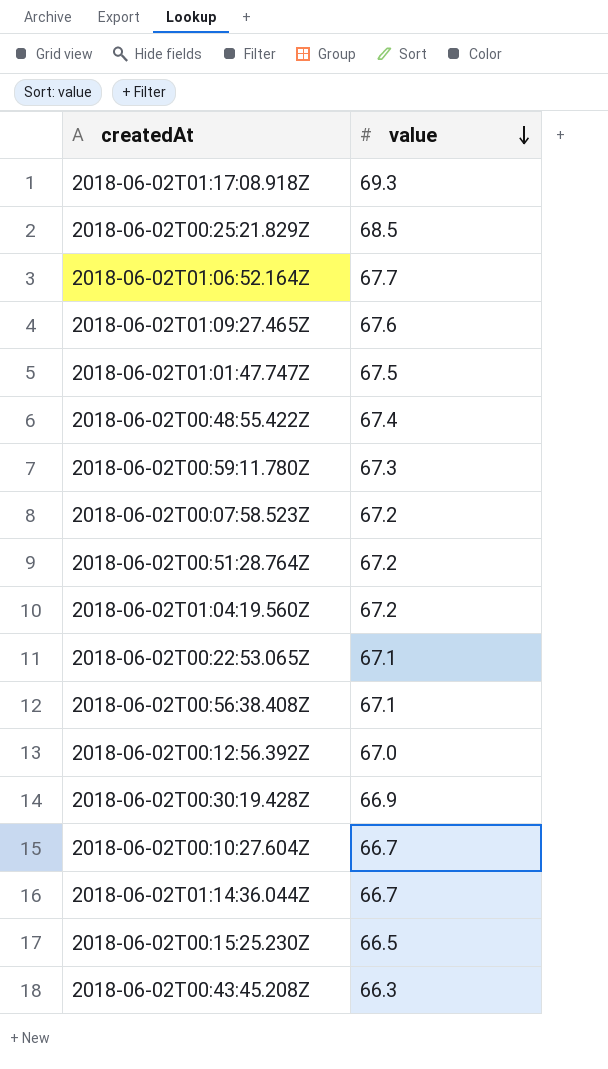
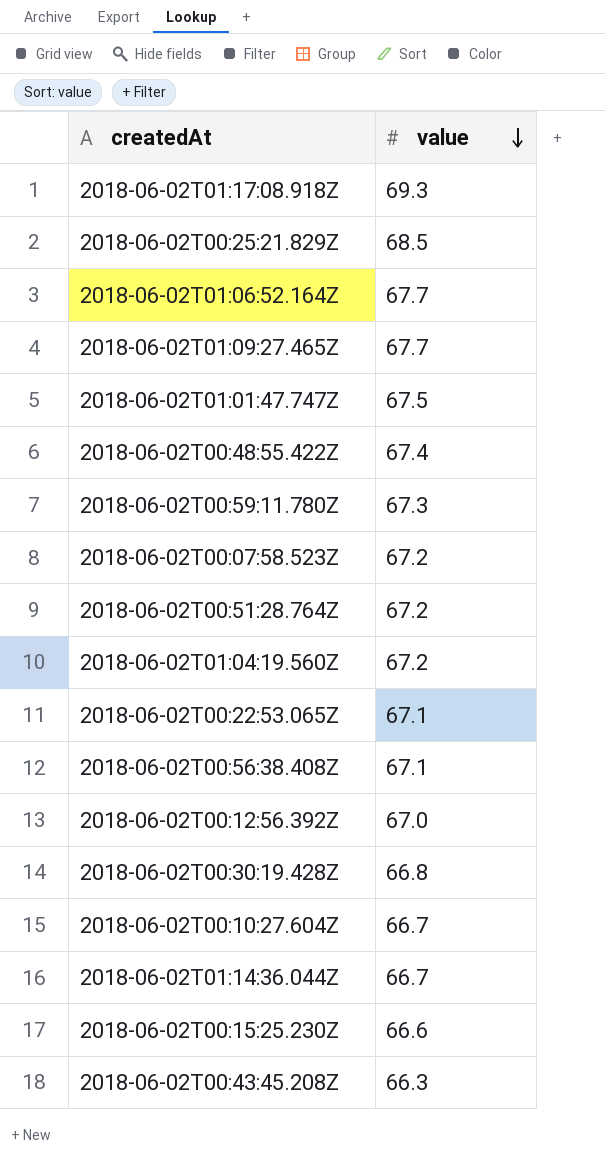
2018-06-02T01:09:27.465Z | value: 67.6 -> 67.7
2018-06-02T00:30:19.428Z | value: 66.9 -> 66.8
2018-06-02T00:15:25.230Z | value: 66.5 -> 66.6

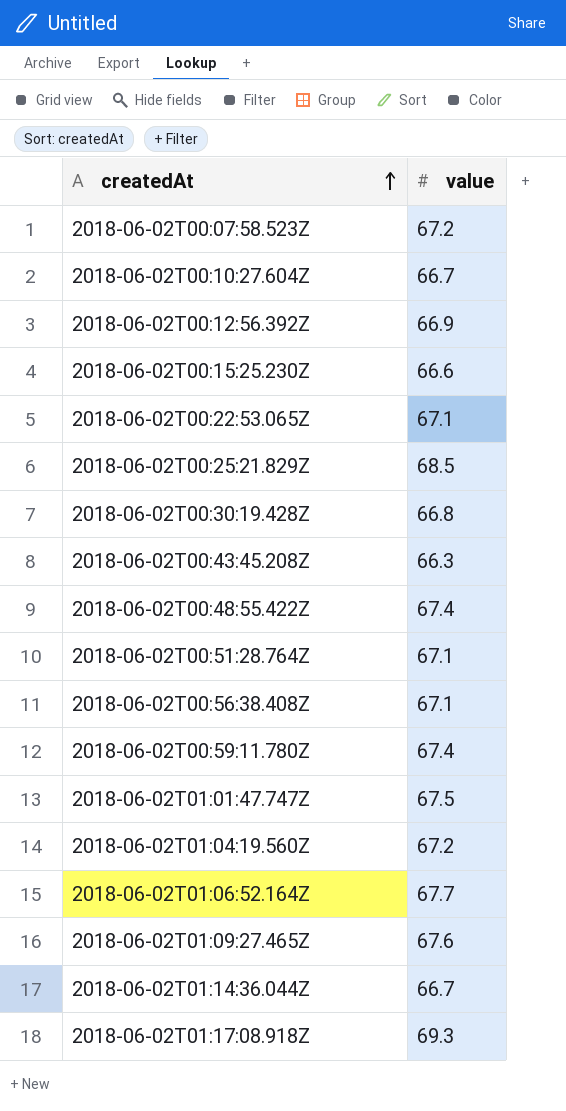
row order: value descending -> createdAt ascending
2018-06-02T00:12:56.392Z | value: 67.0 -> 66.9
2018-06-02T00:51:28.764Z | value: 67.2 -> 67.1
2018-06-02T00:59:11.780Z | value: 67.3 -> 67.4
2018-06-02T01:09:27.465Z | value: 67.7 -> 67.6

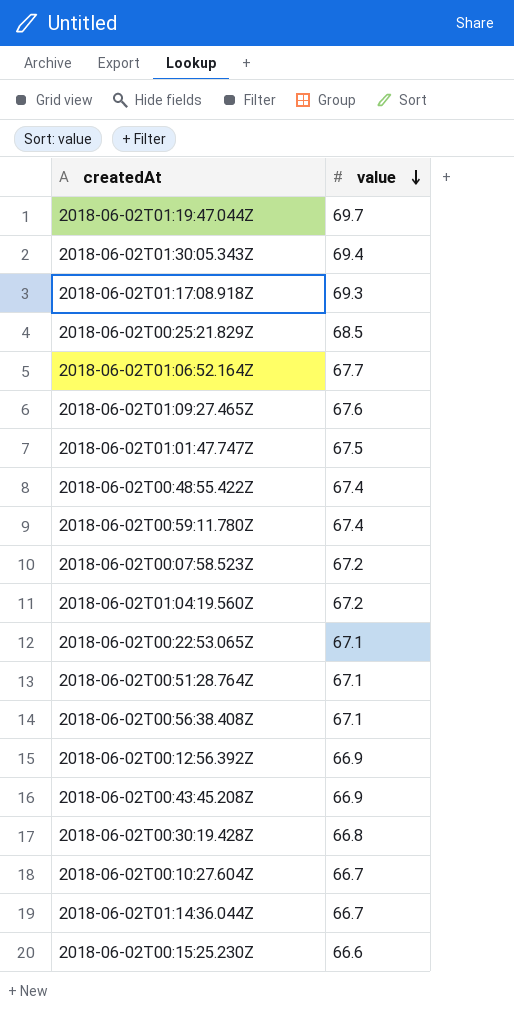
row order: createdAt ascending -> value descending
row 2018-06-02T01:19:47.044Z: none -> 69.7
row 2018-06-02T01:30:05.343Z: none -> 69.4
2018-06-02T00:43:45.208Z | value: 66.3 -> 66.9

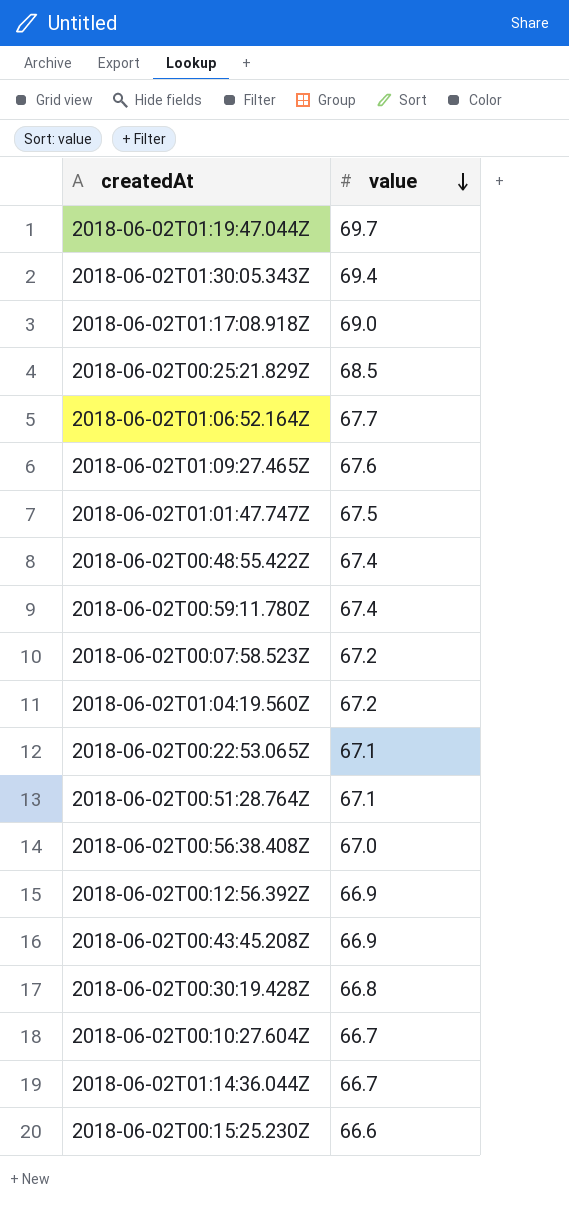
2018-06-02T01:17:08.918Z | value: 69.3 -> 69.0
2018-06-02T00:56:38.408Z | value: 67.1 -> 67.0

